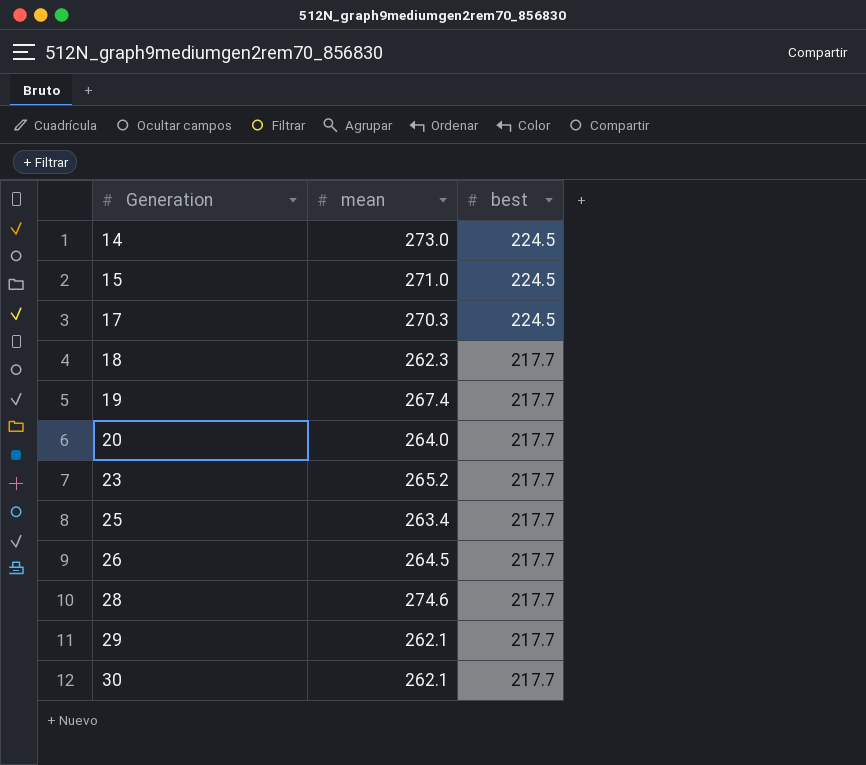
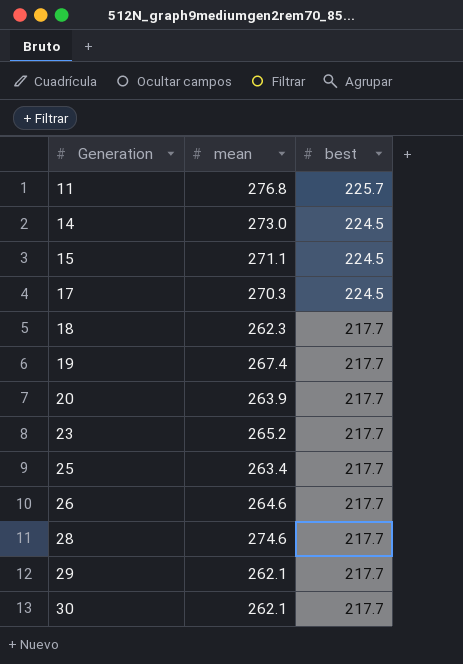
row 11: none -> 276.8 | 225.7
15 | mean: 271.0 -> 271.1
20 | mean: 264.0 -> 263.9
26 | mean: 264.5 -> 264.6

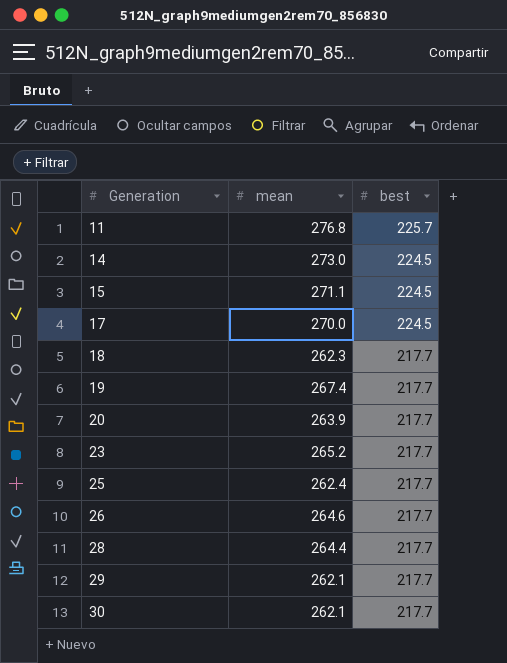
17 | mean: 270.3 -> 270.0
25 | mean: 263.4 -> 262.4
28 | mean: 274.6 -> 264.4

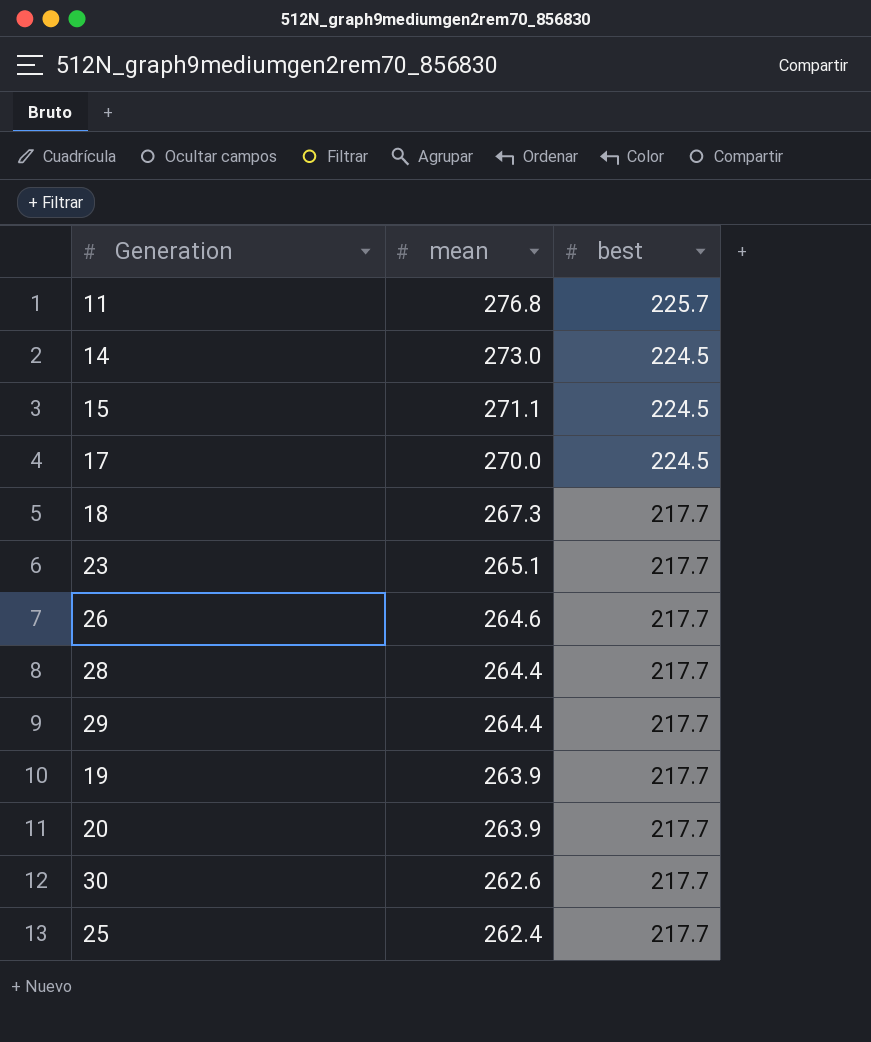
row order: Generation ascending -> mean descending
18 | mean: 262.3 -> 267.3
23 | mean: 265.2 -> 265.1
29 | mean: 262.1 -> 264.4
19 | mean: 267.4 -> 263.9
30 | mean: 262.1 -> 262.6

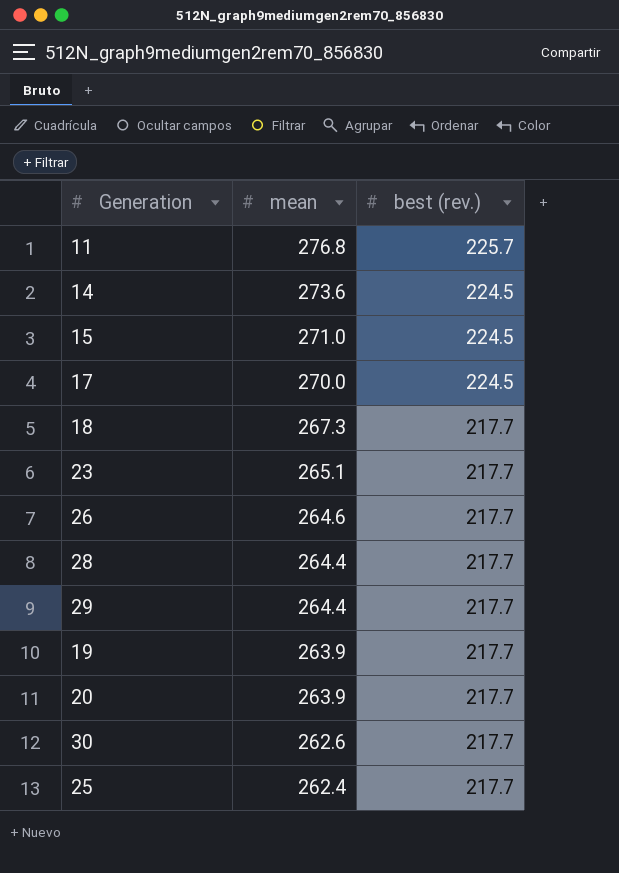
column name: best -> best (rev.)
14 | mean: 273.0 -> 273.6
15 | mean: 271.1 -> 271.0

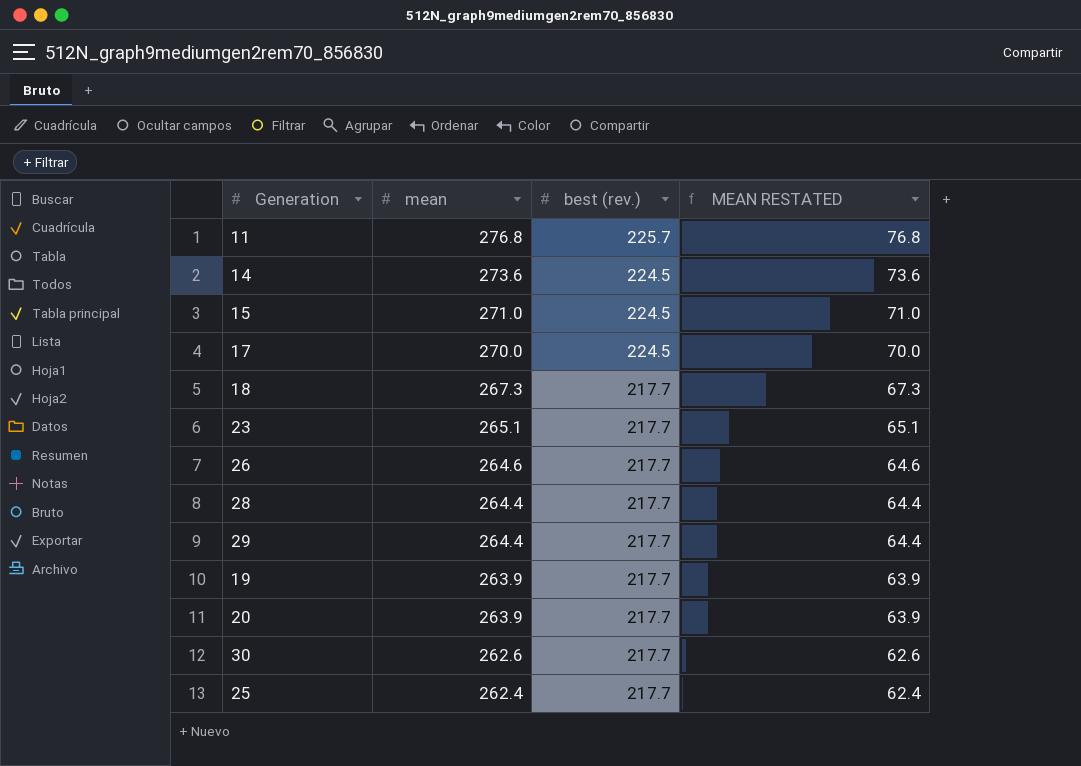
column MEAN RESTATED | formula: none -> [mean] - 200

